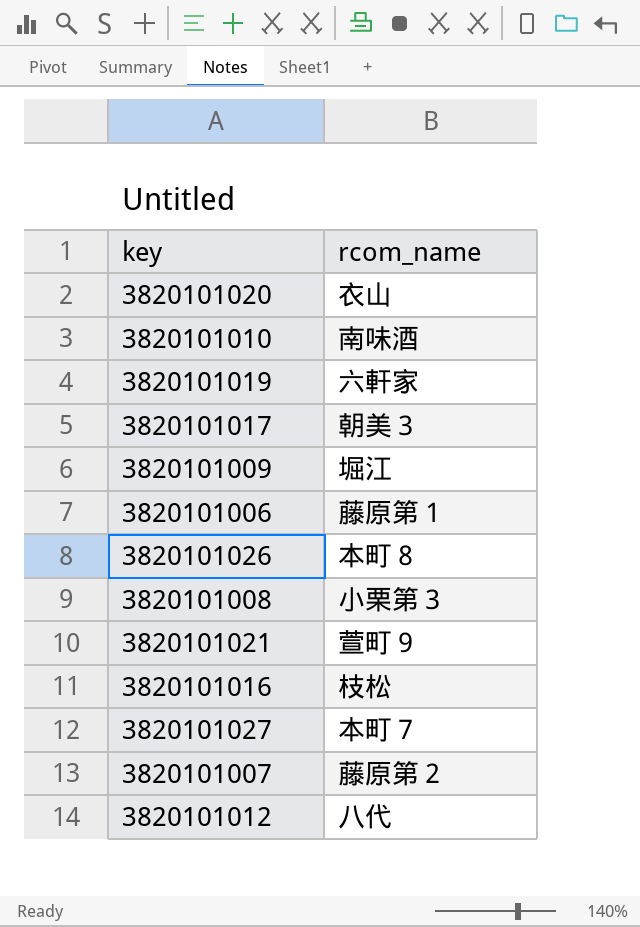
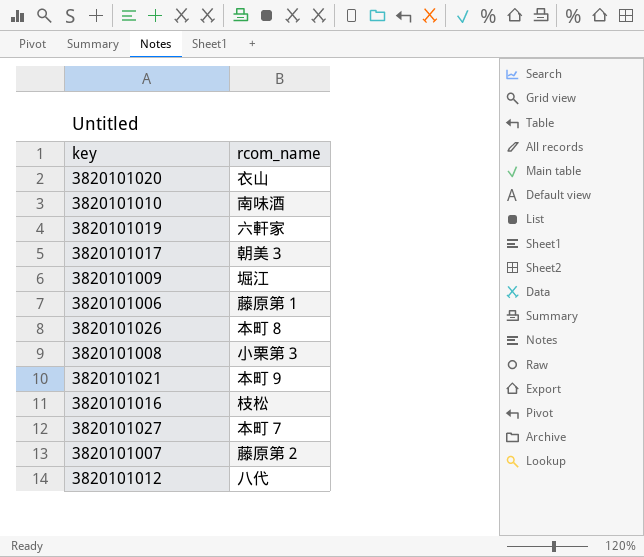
3820101021 | rcom_name: 萱町９ -> 本町９

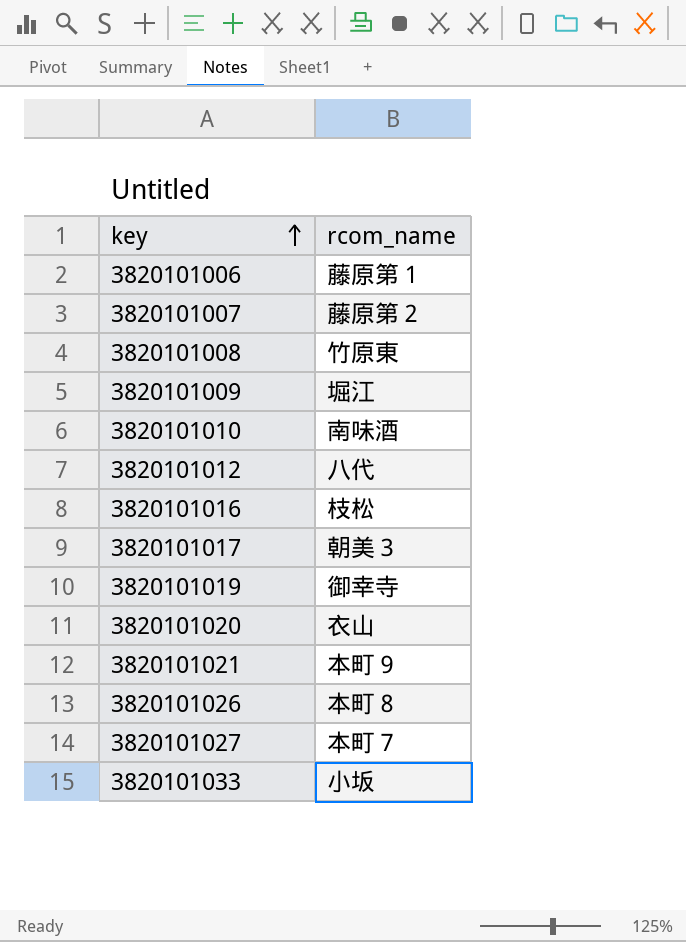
row order: none -> key ascending
3820101008 | rcom_name: 小栗第３ -> 竹原東
3820101019 | rcom_name: 六軒家 -> 御幸寺
row 3820101033: none -> 小坂

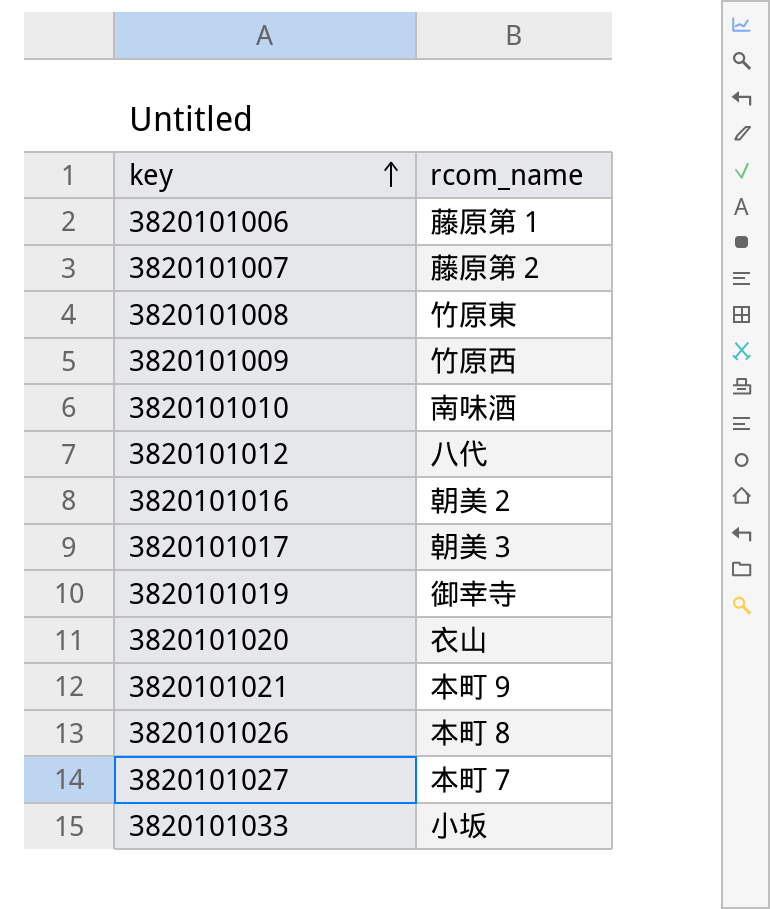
3820101009 | rcom_name: 堀江 -> 竹原西
3820101016 | rcom_name: 枝松 -> 朝美２

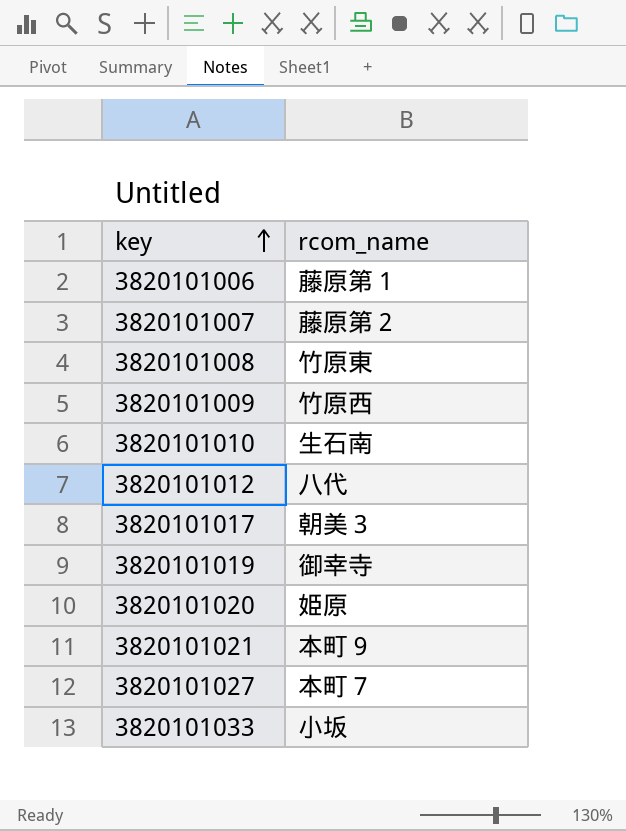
row 3820101016: 朝美２ -> none
row 3820101026: 本町８ -> none
3820101010 | rcom_name: 南味酒 -> 生石南
3820101020 | rcom_name: 衣山 -> 姫原

